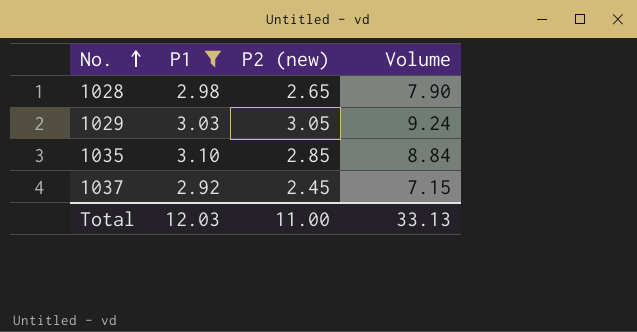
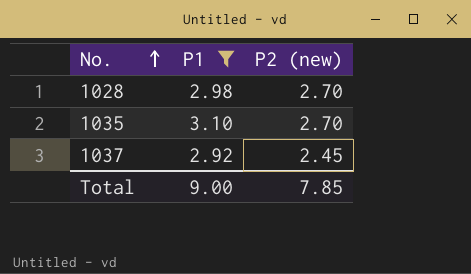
column Volume | formula: [P1] * [P2 (new)] -> none
row 1029: 3.03 | 3.05 | 9.24 -> none
1028 | P2 (new): 2.65 -> 2.70
1035 | P2 (new): 2.85 -> 2.70
Total | P1: 12.03 -> 9.00
Total | P2 (new): 11.00 -> 7.85

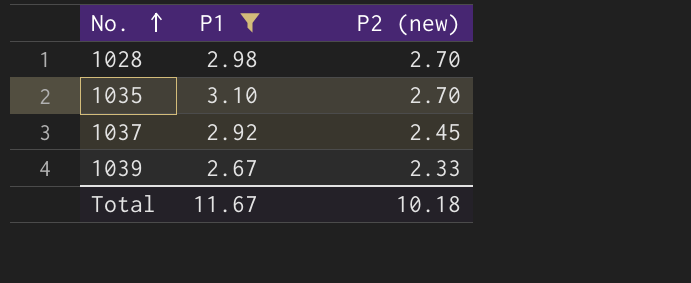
row 1039: none -> 2.67 | 2.33
Total | P1: 9.00 -> 11.67
Total | P2 (new): 7.85 -> 10.18

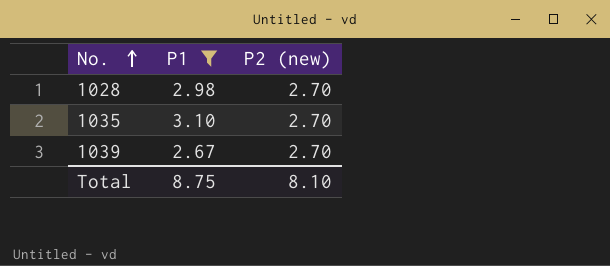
row 1037: 2.92 | 2.45 -> none
1039 | P2 (new): 2.33 -> 2.70
Total | P1: 11.67 -> 8.75
Total | P2 (new): 10.18 -> 8.10

